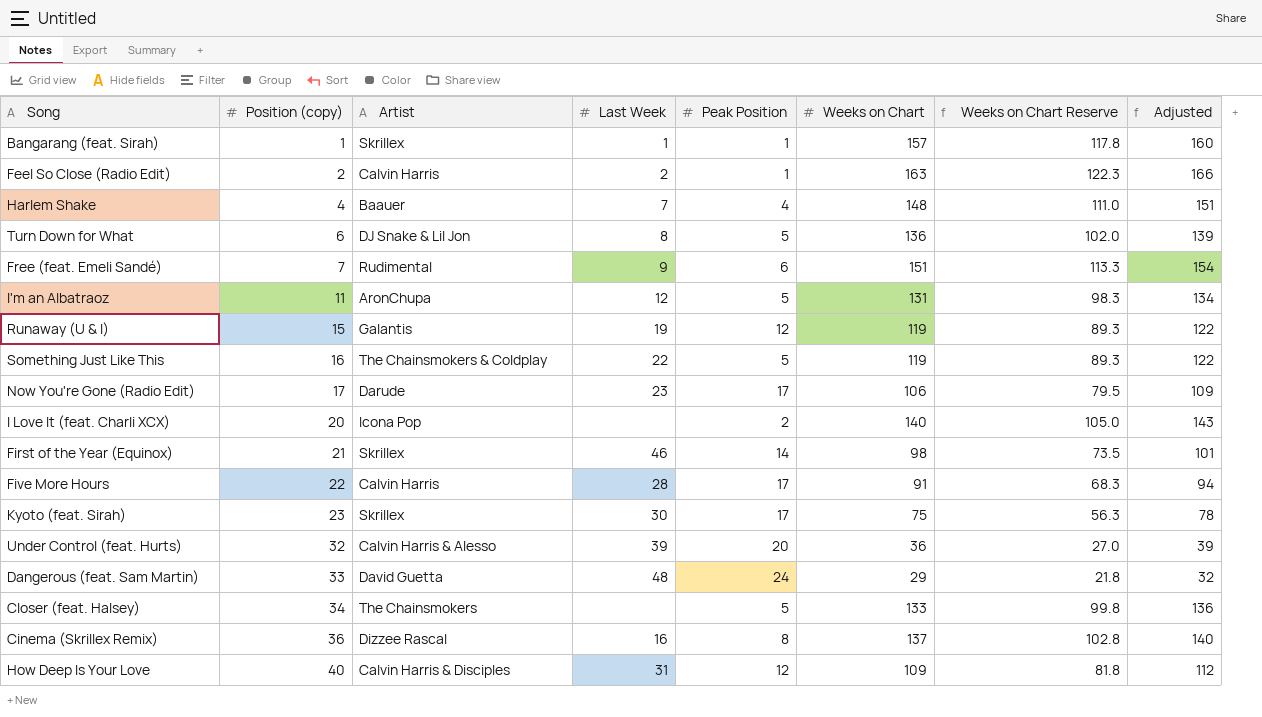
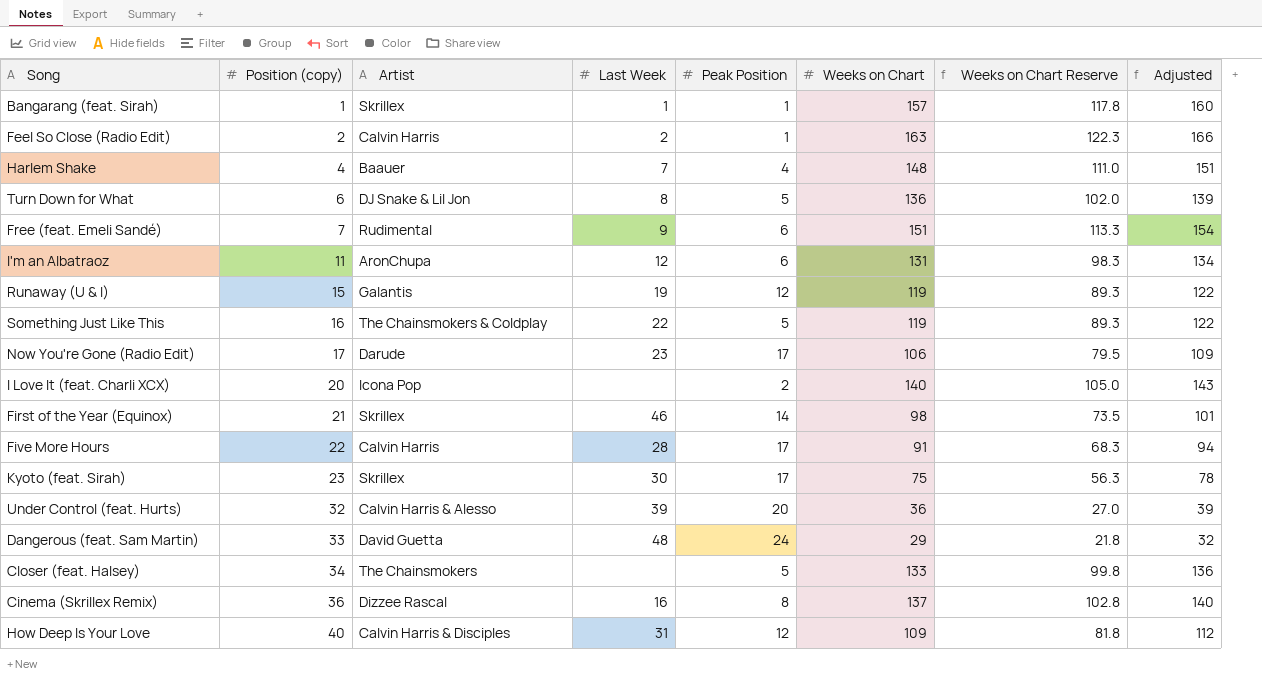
I'm an Albatraoz | Peak Position: 5 -> 6

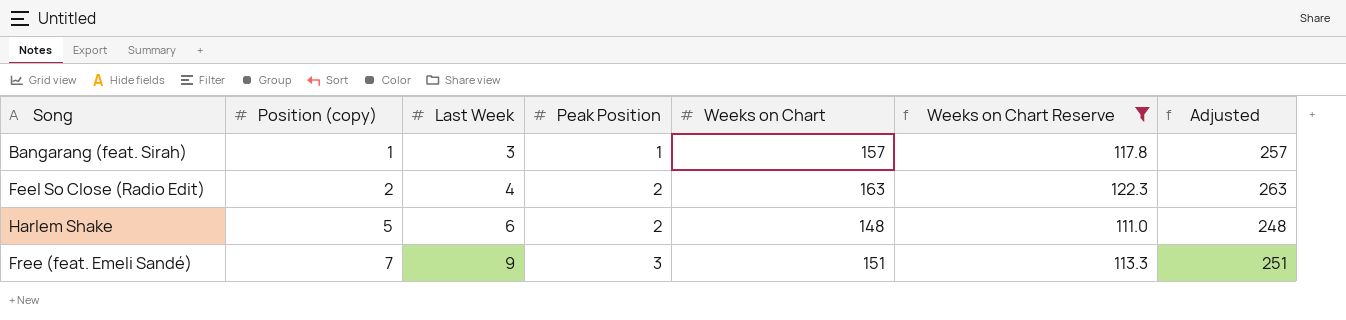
filter: none -> Weeks on Chart Reserve >= 111.0
column Artist | position: 3 -> none
column Adjusted | formula: [Weeks on Chart] + 3 -> [Weeks on Chart] + 100
Bangarang (feat. Sirah) | Last Week: 1 -> 3
Feel So Close (Radio Edit) | Last Week: 2 -> 4
Feel So Close (Radio Edit) | Peak Position: 1 -> 2
Harlem Shake | Position (copy): 4 -> 5
Harlem Shake | Last Week: 7 -> 6
Harlem Shake | Peak Position: 4 -> 2
Free (feat. Emeli Sandé) | Peak Position: 6 -> 3

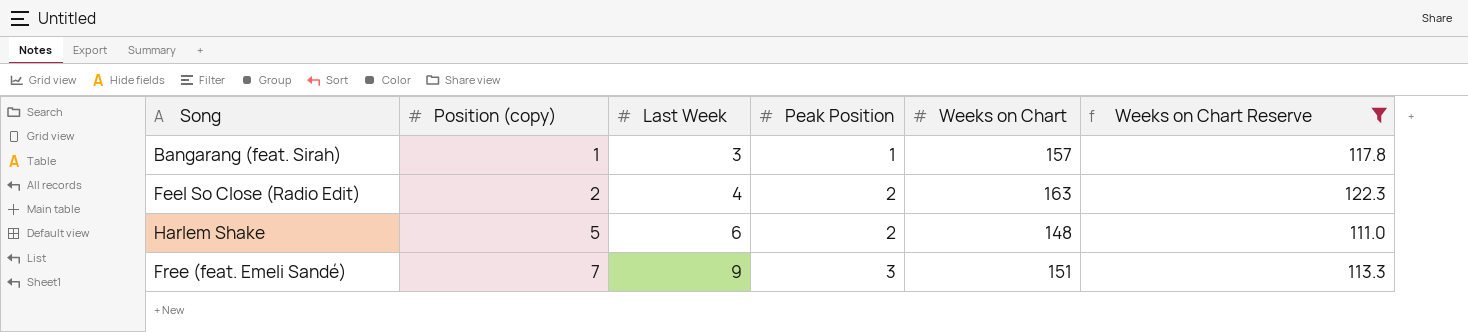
column Adjusted | formula: [Weeks on Chart] + 100 -> none

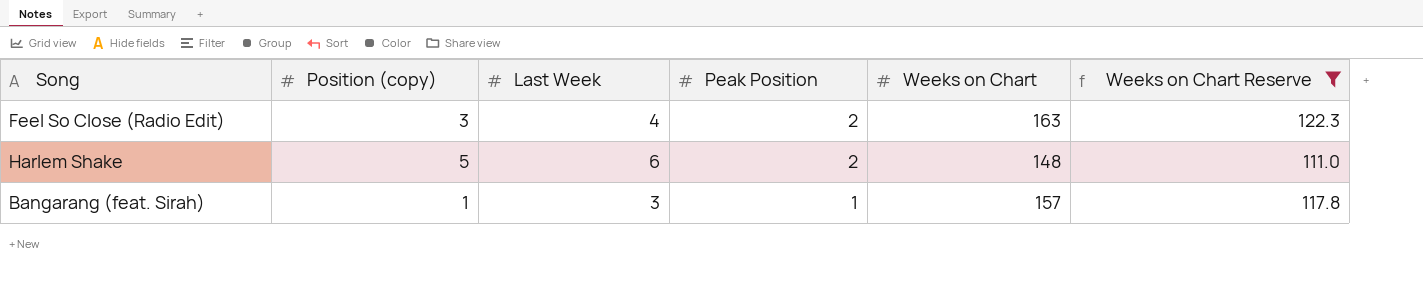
row order: Position (copy) ascending -> Peak Position descending
row Free (feat. Emeli Sandé): 7 | 9 | 3 | 151 | 113.3 -> none
Feel So Close (Radio Edit) | Position (copy): 2 -> 3

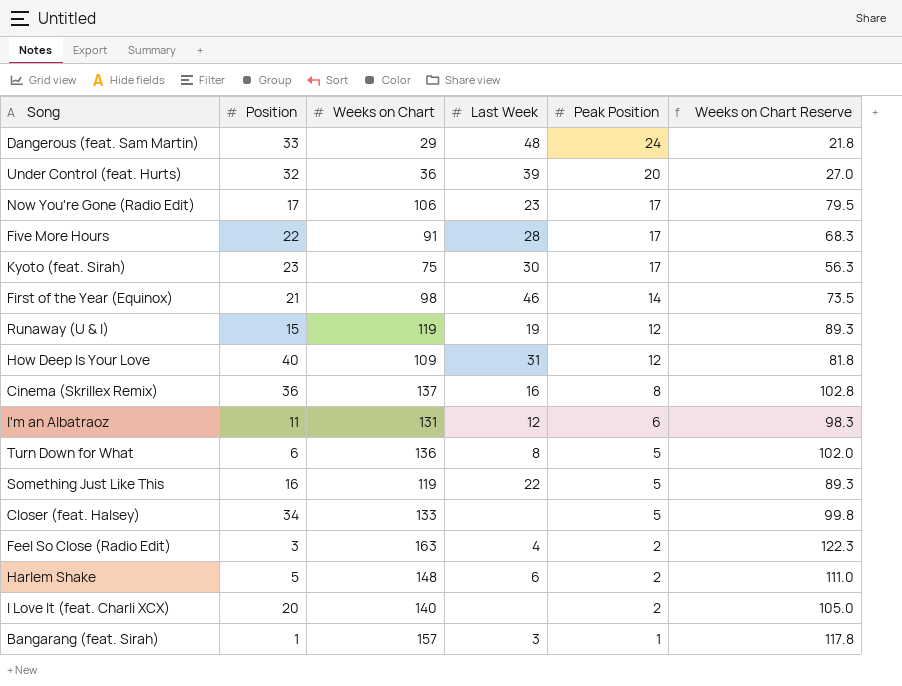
filter: Weeks on Chart Reserve >= 111.0 -> none
column name: Position (copy) -> Position
column Weeks on Chart | position: 5 -> 3

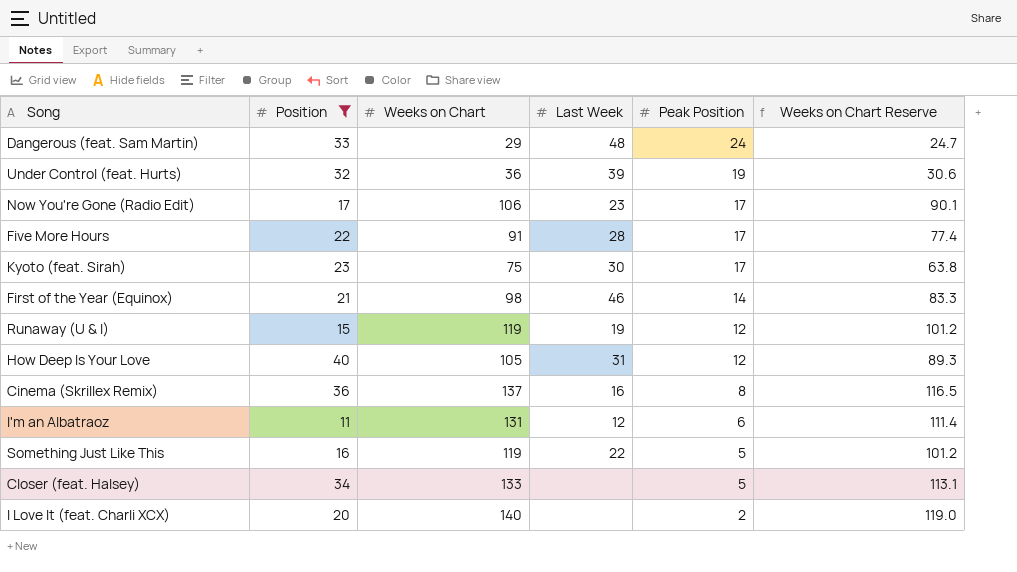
filter: none -> Position >= 11
column Weeks on Chart Reserve | formula: [Weeks on Chart] * 0.75 -> [Weeks on Chart] * 0.85
Under Control (feat. Hurts) | Peak Position: 20 -> 19
How Deep Is Your Love | Weeks on Chart: 109 -> 105

